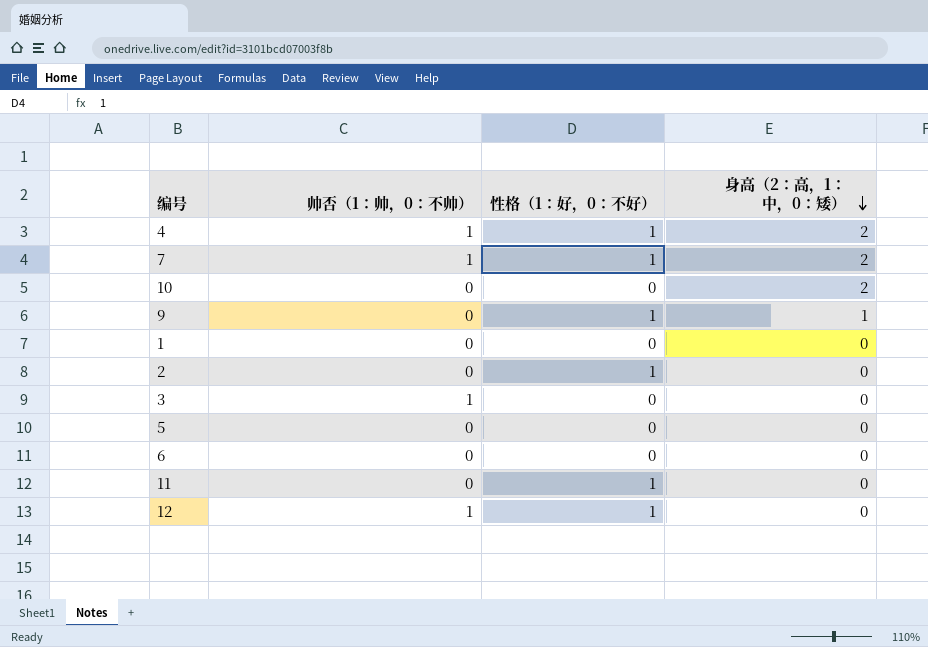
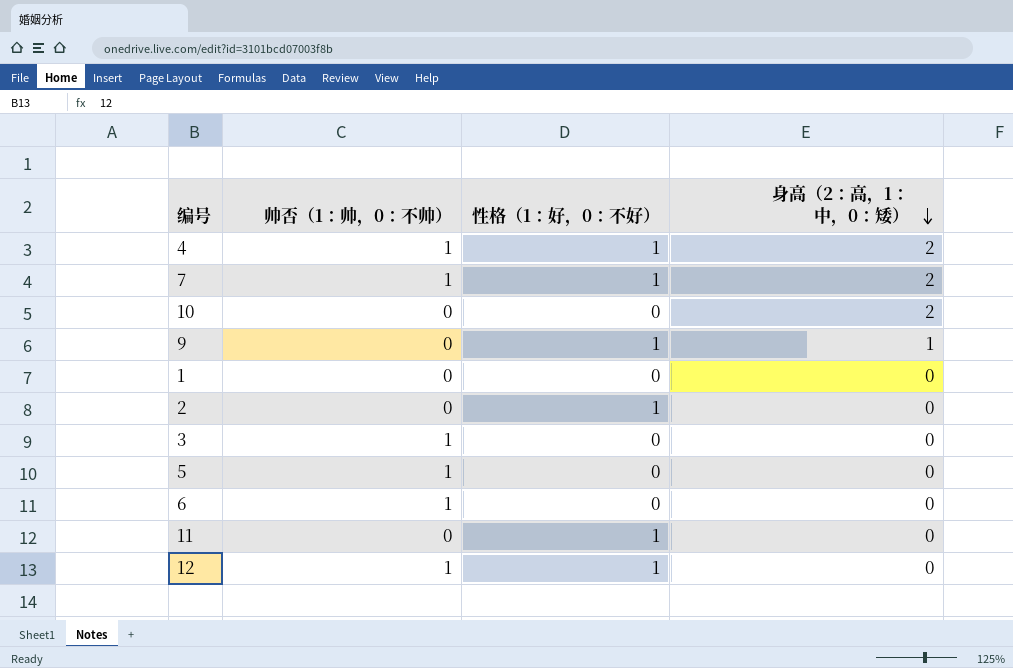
5 | 帅否（1：帅，0：不帅）: 0 -> 1
6 | 帅否（1：帅，0：不帅）: 0 -> 1

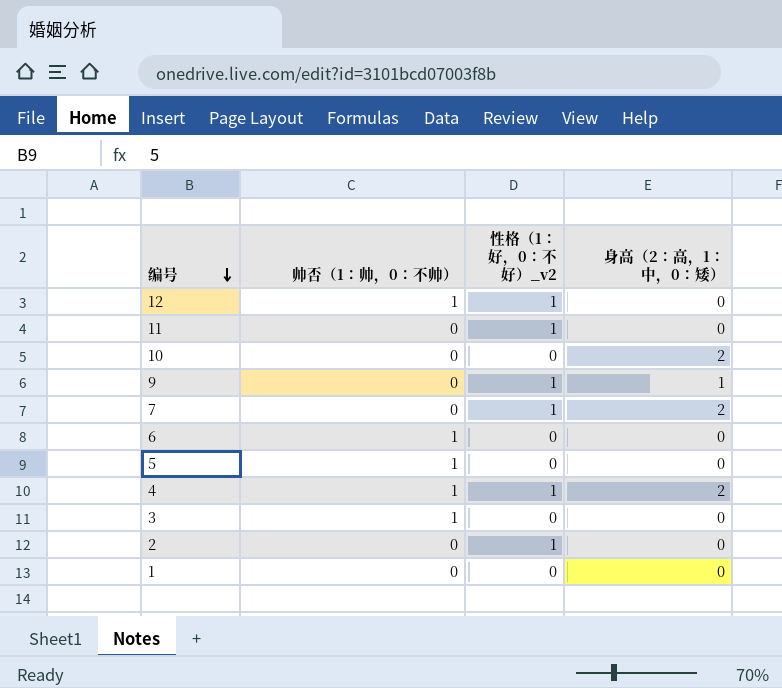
row order: 身高（2：高，1：中，0：矮） descending -> 编号 descending
column name: 性格（1：好，0：不好） -> 性格（1：好，0：不好）_v2
7 | 帅否（1：帅，0：不帅）: 1 -> 0

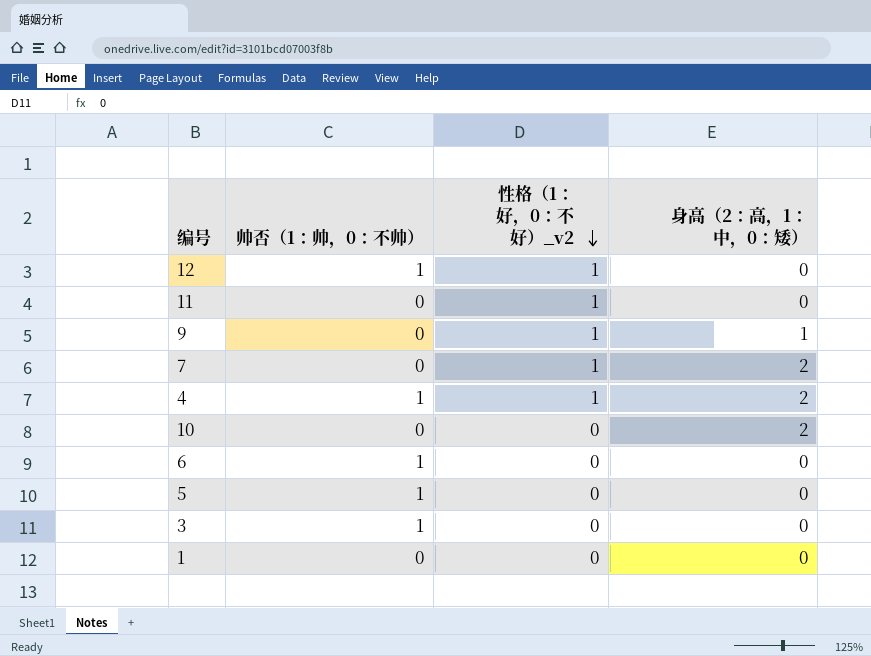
row order: 编号 descending -> 性格（1：好，0：不好）_v2 descending
row 2: 0 | 1 | 0 -> none

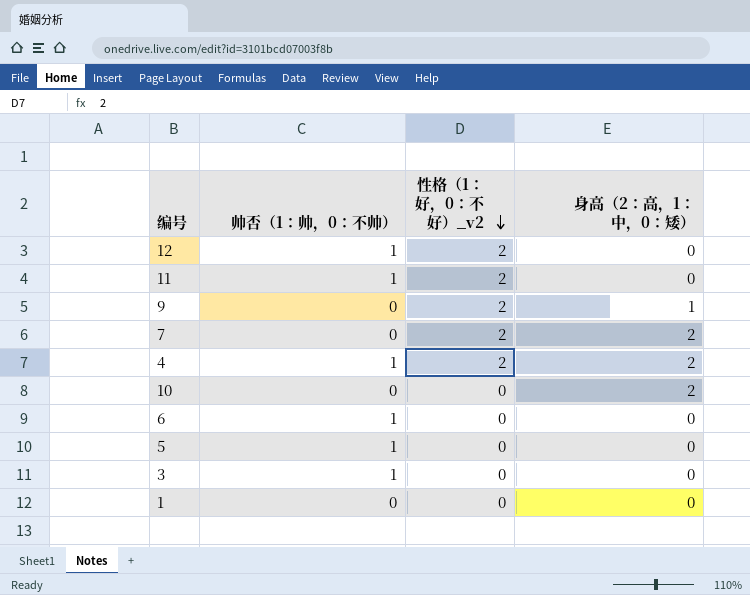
12 | 性格（1：好，0：不好）_v2: 1 -> 2
11 | 帅否（1：帅，0：不帅）: 0 -> 1
11 | 性格（1：好，0：不好）_v2: 1 -> 2
9 | 性格（1：好，0：不好）_v2: 1 -> 2
7 | 性格（1：好，0：不好）_v2: 1 -> 2
4 | 性格（1：好，0：不好）_v2: 1 -> 2

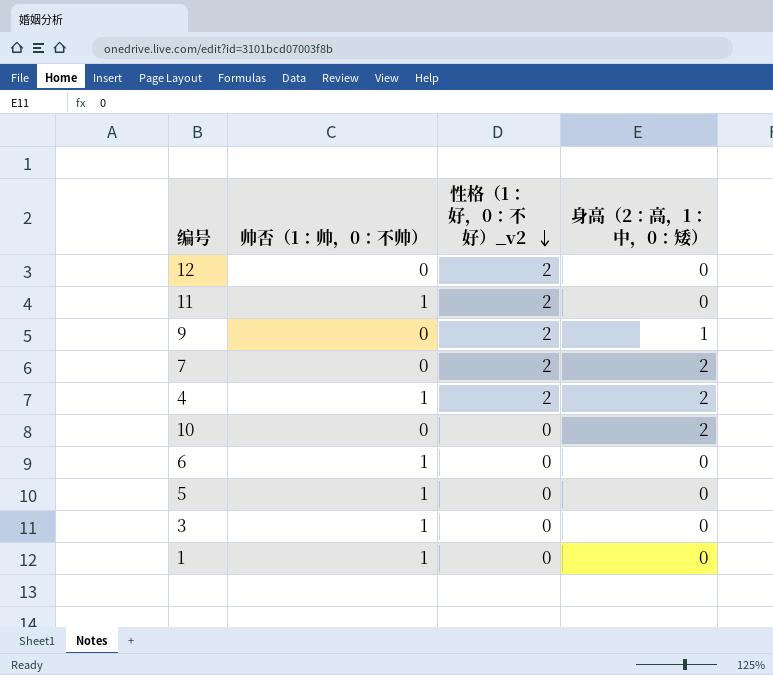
12 | 帅否（1：帅，0：不帅）: 1 -> 0
1 | 帅否（1：帅，0：不帅）: 0 -> 1

